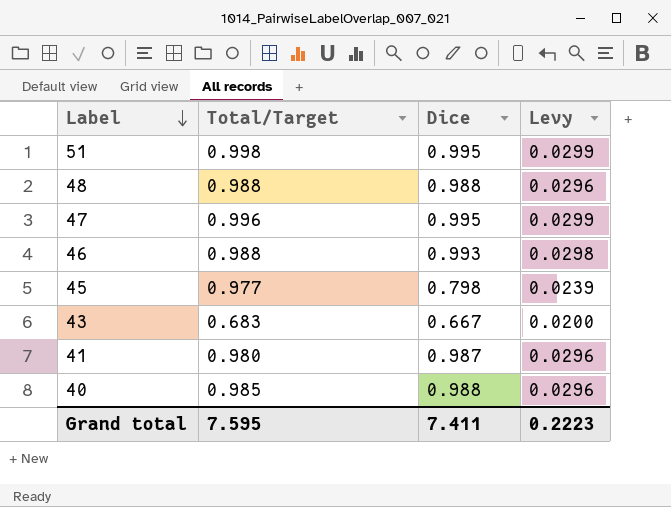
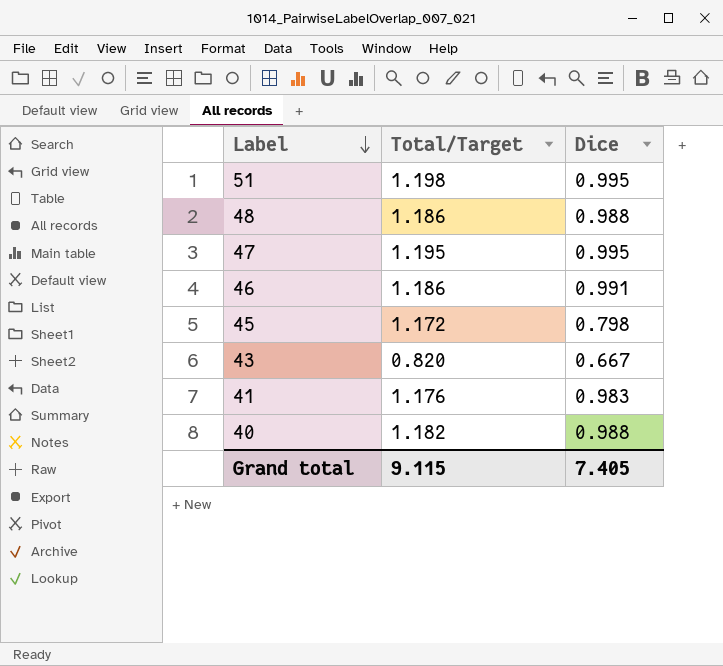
column Levy | formula: [Dice] * 0.03 -> none
51 | Total/Target: 0.998 -> 1.198
48 | Total/Target: 0.988 -> 1.186
47 | Total/Target: 0.996 -> 1.195
46 | Total/Target: 0.988 -> 1.186
46 | Dice: 0.993 -> 0.991
45 | Total/Target: 0.977 -> 1.172
43 | Total/Target: 0.683 -> 0.820
41 | Total/Target: 0.980 -> 1.176
41 | Dice: 0.987 -> 0.983
40 | Total/Target: 0.985 -> 1.182
Grand total | Total/Target: 7.595 -> 9.115
Grand total | Dice: 7.411 -> 7.405

